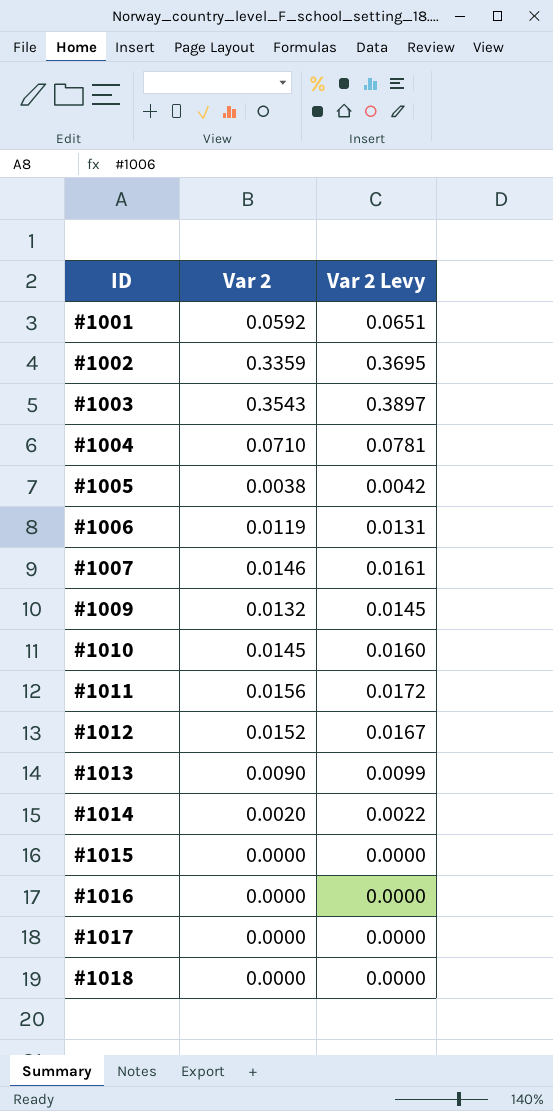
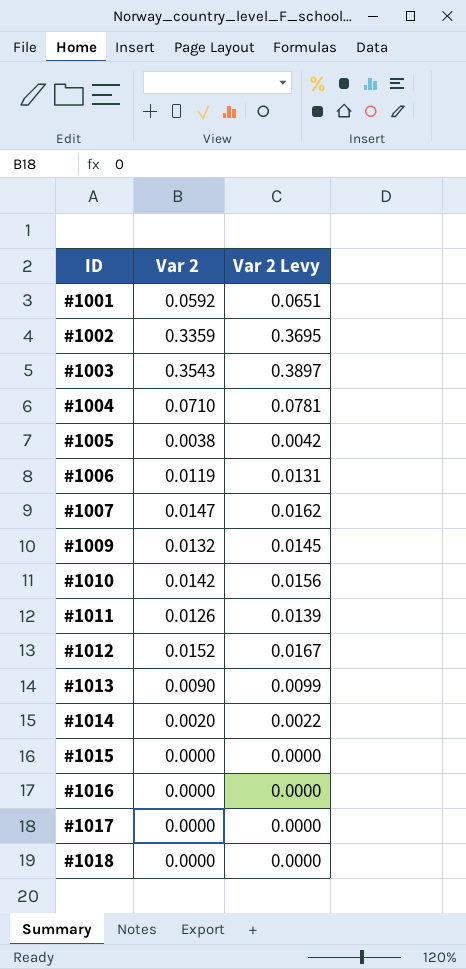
#1007 | Var 2: 0.0146 -> 0.0147
#1007 | Var 2 Levy: 0.0161 -> 0.0162
#1010 | Var 2: 0.0145 -> 0.0142
#1010 | Var 2 Levy: 0.0160 -> 0.0156
#1011 | Var 2: 0.0156 -> 0.0126
#1011 | Var 2 Levy: 0.0172 -> 0.0139

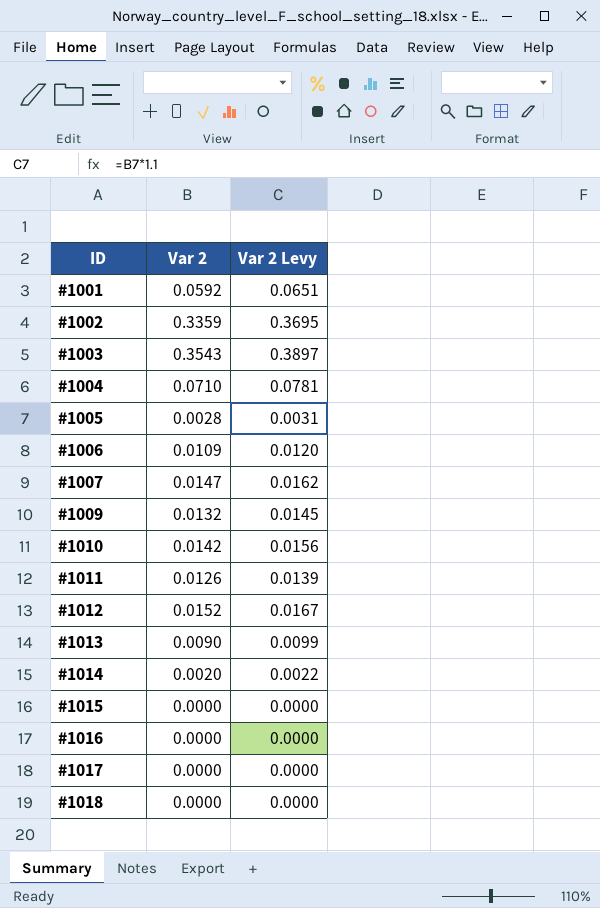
#1005 | Var 2: 0.0038 -> 0.0028
#1005 | Var 2 Levy: 0.0042 -> 0.0031
#1006 | Var 2: 0.0119 -> 0.0109
#1006 | Var 2 Levy: 0.0131 -> 0.0120

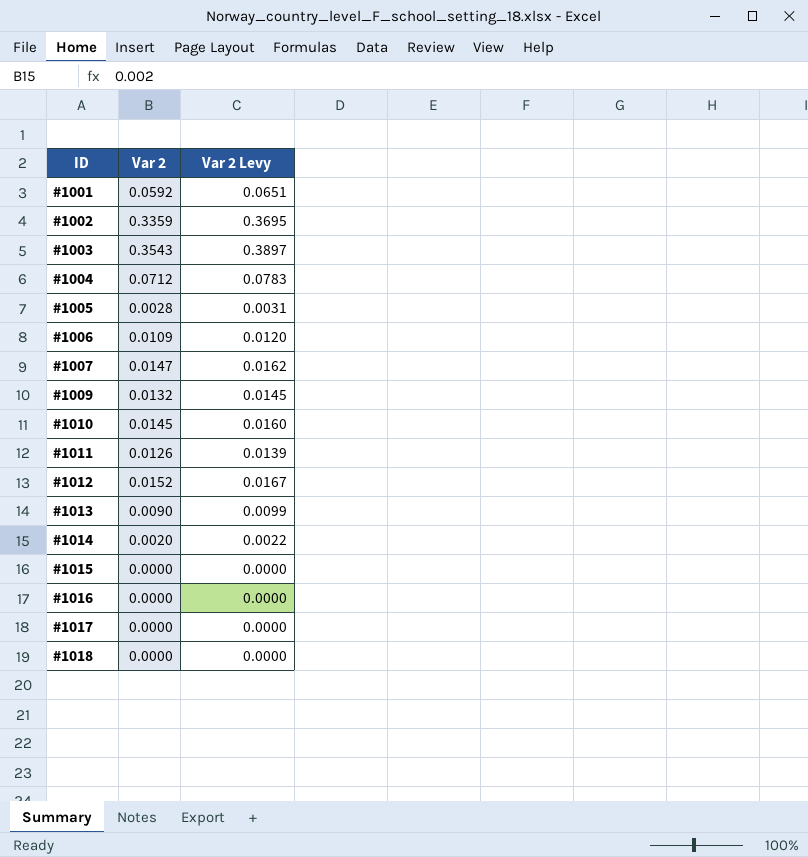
#1004 | Var 2: 0.0710 -> 0.0712
#1004 | Var 2 Levy: 0.0781 -> 0.0783
#1010 | Var 2: 0.0142 -> 0.0145
#1010 | Var 2 Levy: 0.0156 -> 0.0160

